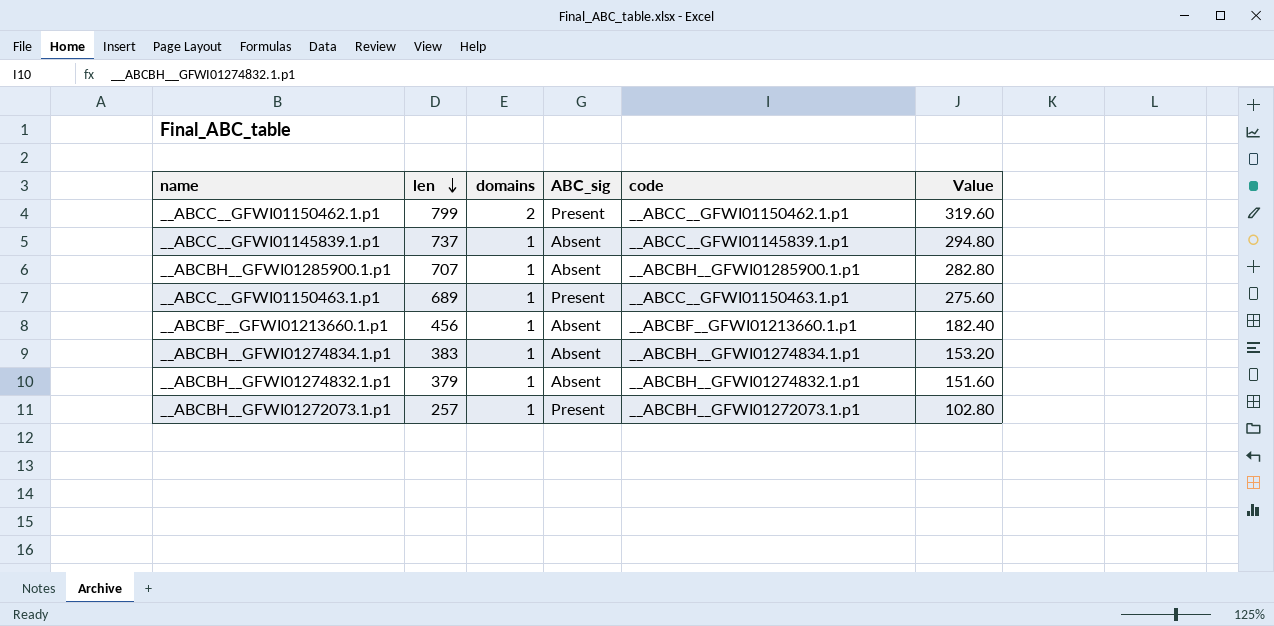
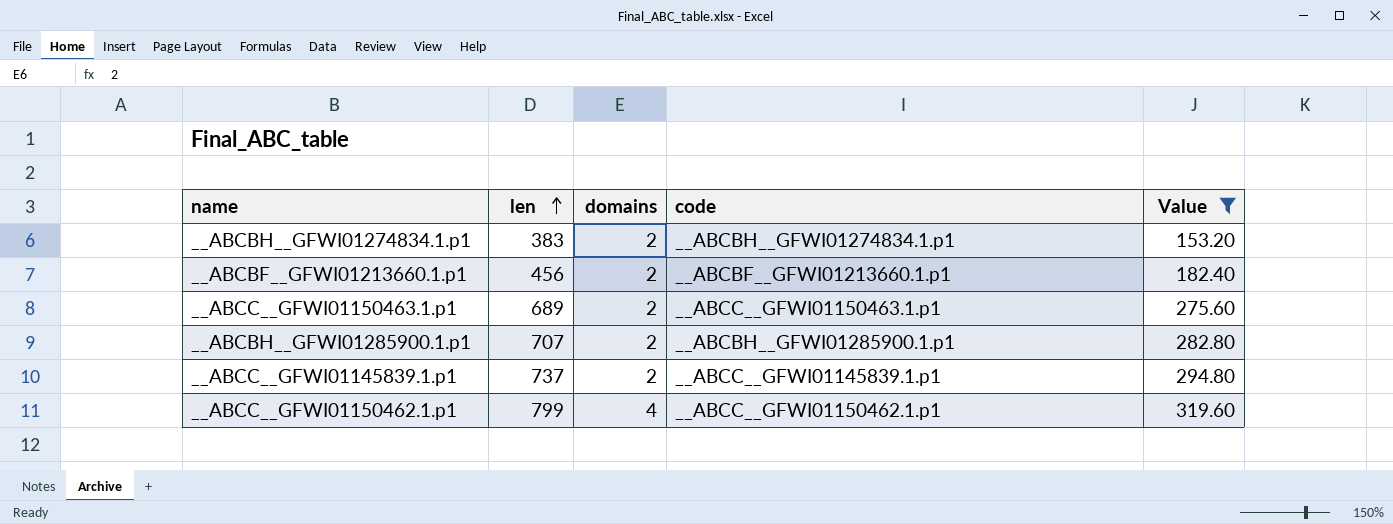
filter: none -> Value >= 153.20
row order: len descending -> len ascending
column ABC_sig | position: 4 -> none
__ABCBH__GFWI01274834.1.p1 | domains: 1 -> 2
__ABCBF__GFWI01213660.1.p1 | domains: 1 -> 2
__ABCC__GFWI01150463.1.p1 | domains: 1 -> 2
__ABCBH__GFWI01285900.1.p1 | domains: 1 -> 2
__ABCC__GFWI01145839.1.p1 | domains: 1 -> 2
__ABCC__GFWI01150462.1.p1 | domains: 2 -> 4

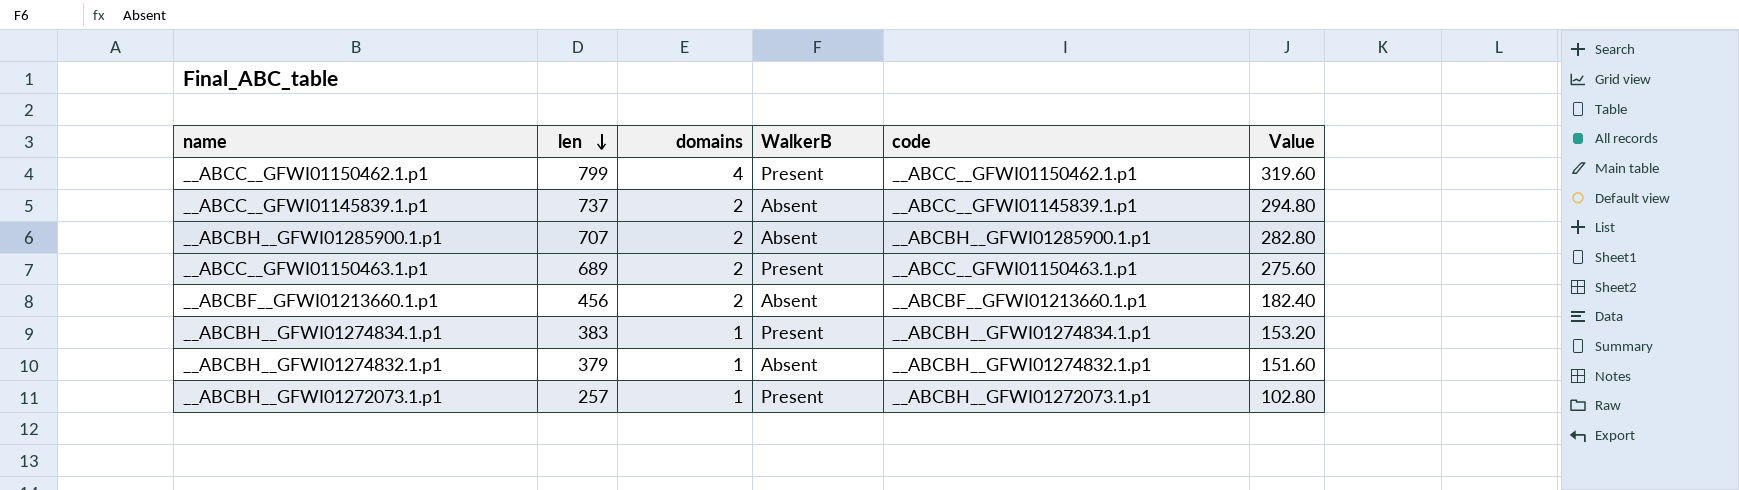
filter: Value >= 153.20 -> none
row order: len ascending -> len descending
column WalkerB | position: none -> 4
__ABCBH__GFWI01274834.1.p1 | domains: 2 -> 1

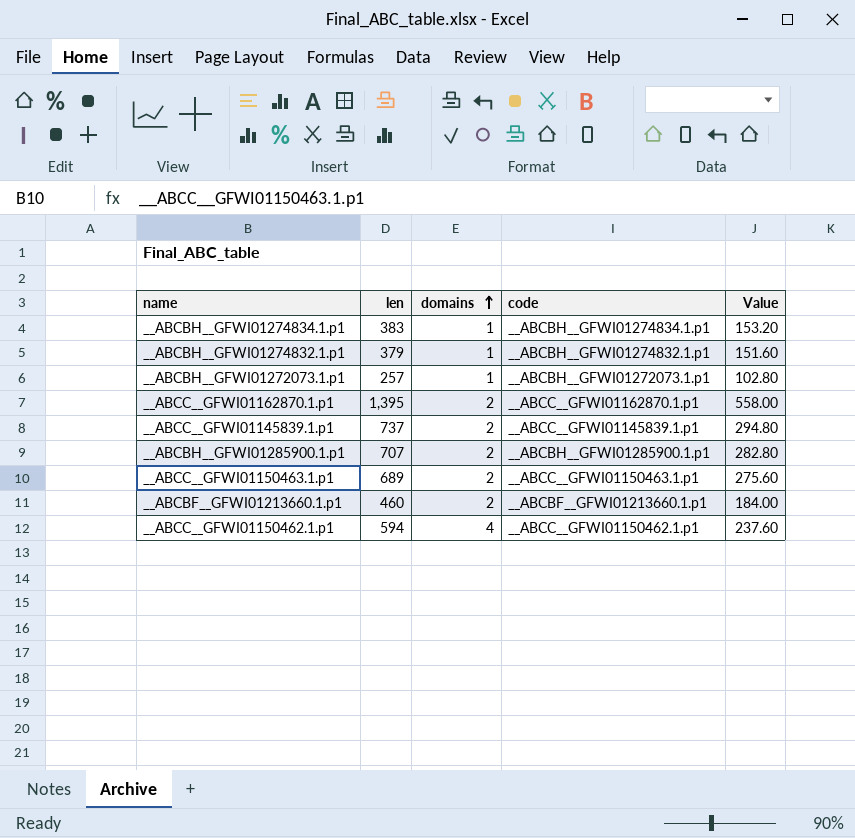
row order: len descending -> domains ascending
column WalkerB | position: 4 -> none
row __ABCC__GFWI01162870.1.p1: none -> 1,395 | 2 | __ABCC__GFWI01162870.1.p1 | 558.00
__ABCBF__GFWI01213660.1.p1 | len: 456 -> 460
__ABCBF__GFWI01213660.1.p1 | Value: 182.40 -> 184.00
__ABCC__GFWI01150462.1.p1 | len: 799 -> 594
__ABCC__GFWI01150462.1.p1 | Value: 319.60 -> 237.60

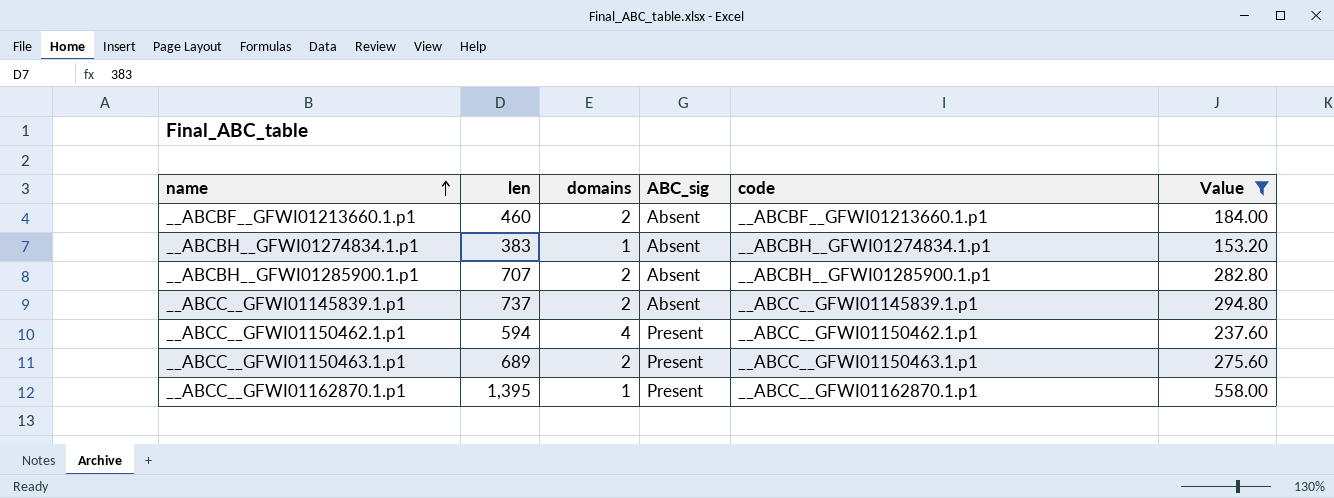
filter: none -> Value >= 153.20
row order: domains ascending -> name ascending
column ABC_sig | position: none -> 4
__ABCC__GFWI01162870.1.p1 | domains: 2 -> 1

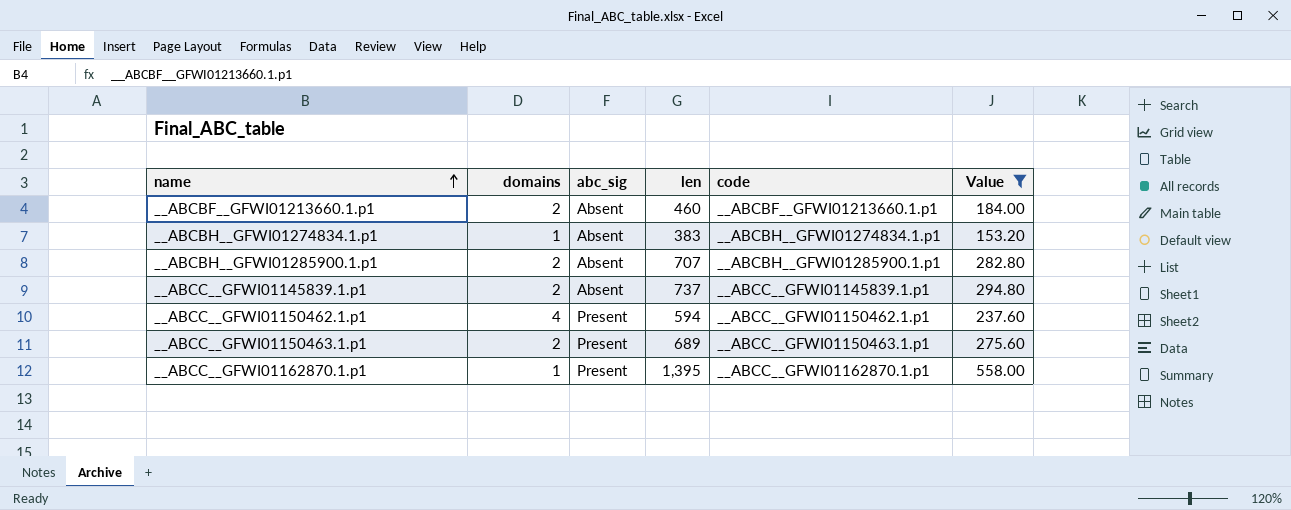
column name: ABC_sig -> abc_sig
column len | position: 2 -> 4

